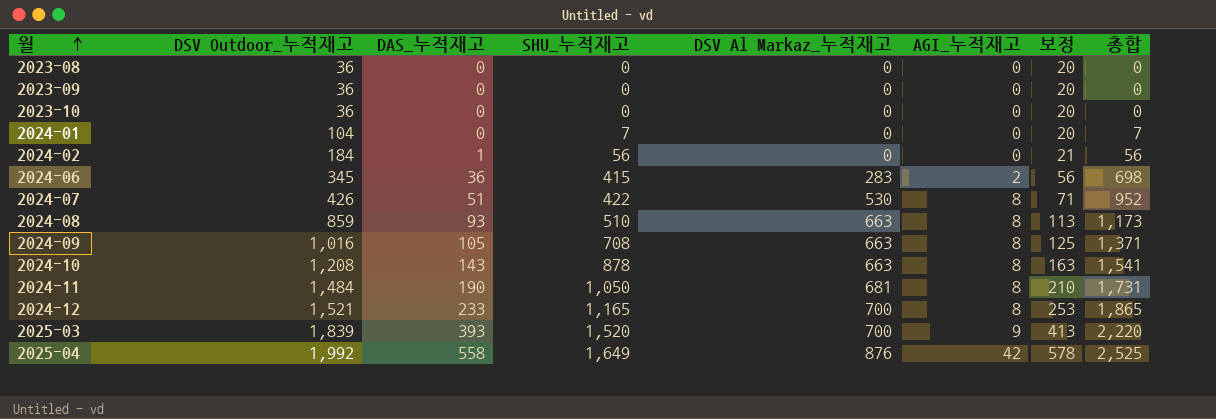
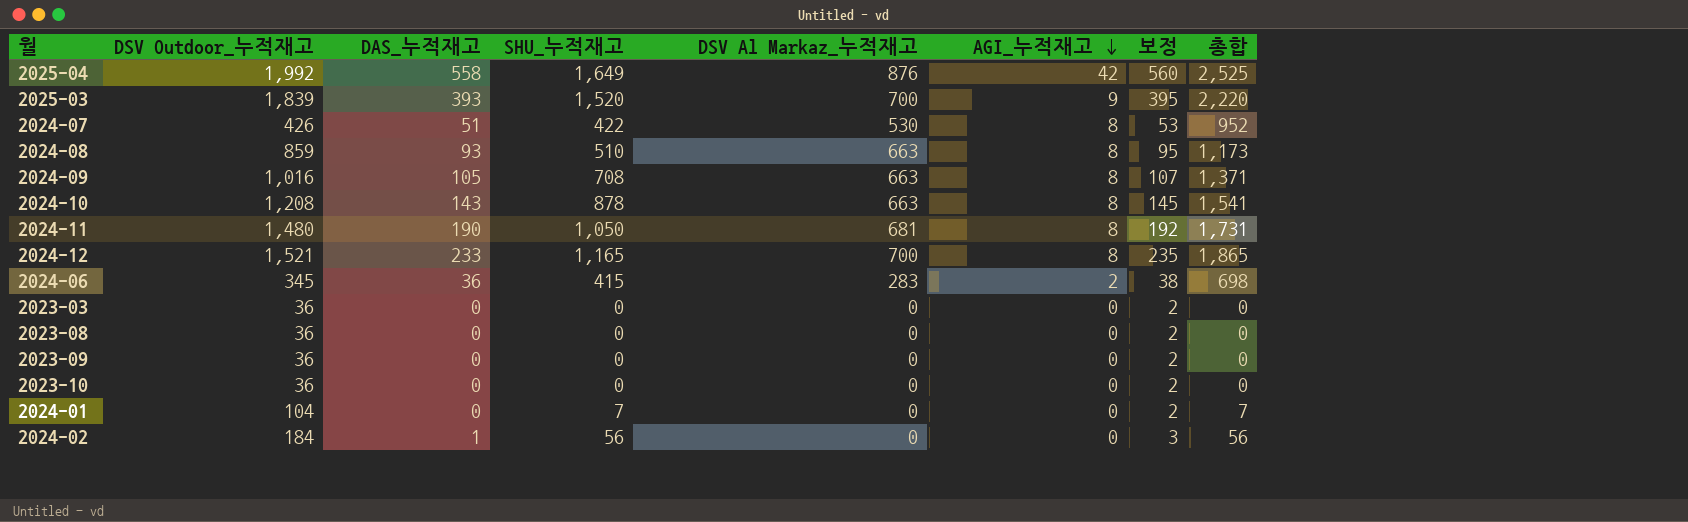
row order: 월 ascending -> AGI_누적재고 descending
column 보정 | formula: [DAS_누적재고] + 20 -> [DAS_누적재고] + 2
2024-11 | DSV Outdoor_누적재고: 1,484 -> 1,480
row 2023-03: none -> 36 | 0 | 0 | 0 | 0 | 2 | 0

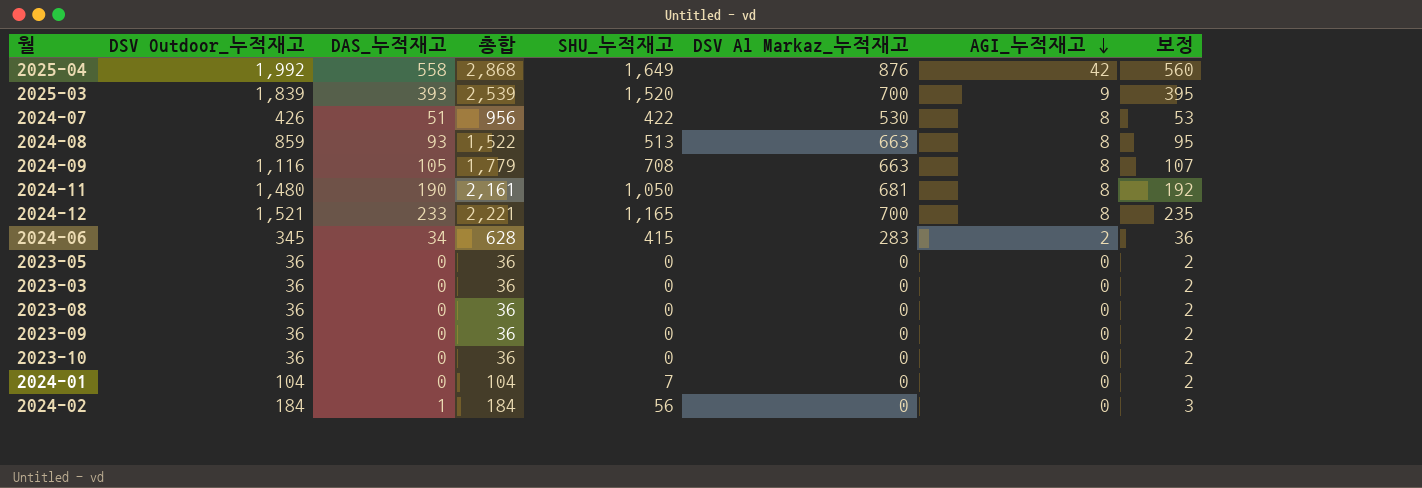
column 총합 | formula: [SHU_누적재고] + [DSV Al Markaz_누적재고] -> [DSV Outdoor_누적재고] + [DSV Al Markaz_누적재고]
column 총합 | position: 8 -> 4
row 2024-10: 1,208 | 143 | 878 | 663 | 8 | 145 | 1,541 -> none
2024-08 | SHU_누적재고: 510 -> 513
2024-09 | DSV Outdoor_누적재고: 1,016 -> 1,116
2024-06 | DAS_누적재고: 36 -> 34
2024-06 | 보정: 38 -> 36
row 2023-05: none -> 36 | 0 | 36 | 0 | 0 | 0 | 2

